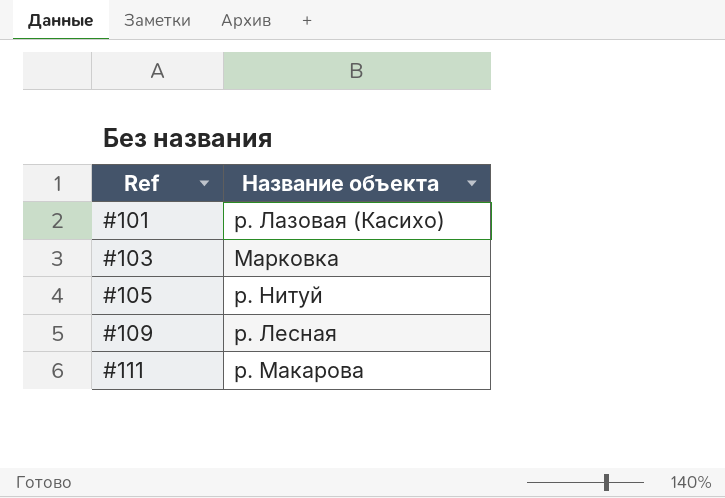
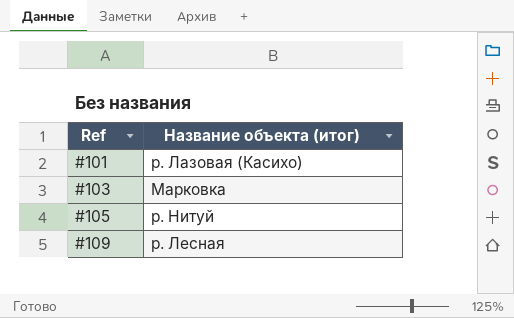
column name: Название объекта -> Название объекта (итог)
row #111: р. Макарова -> none

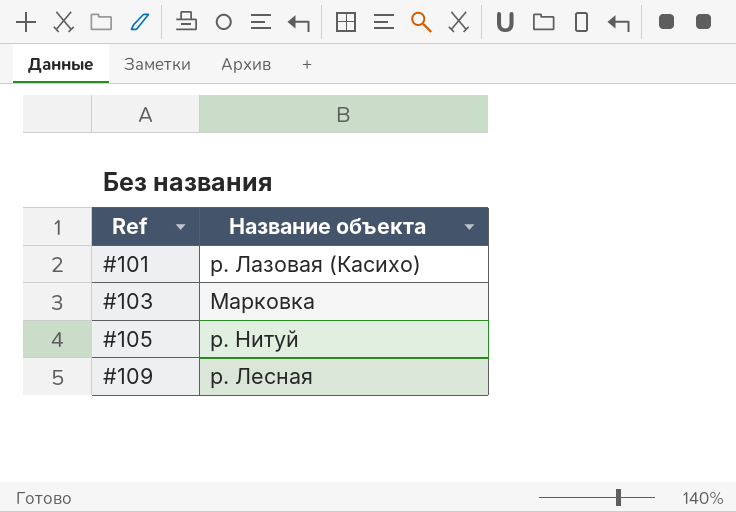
column name: Название объекта (итог) -> Название объекта

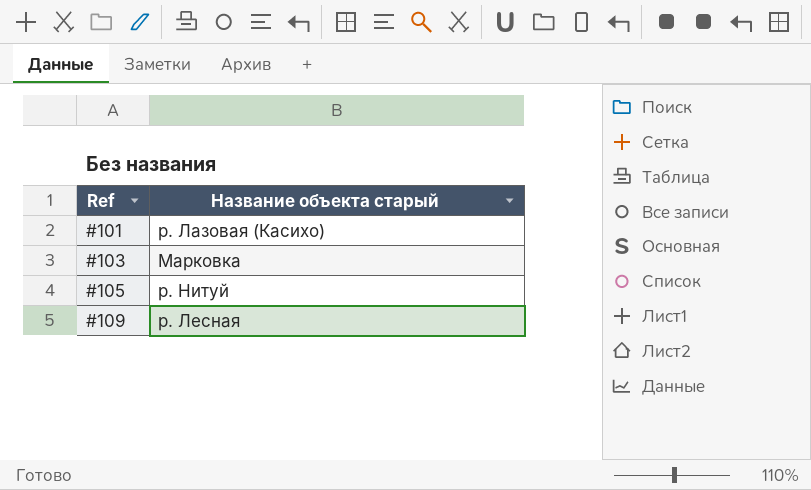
column name: Название объекта -> Название объекта старый

